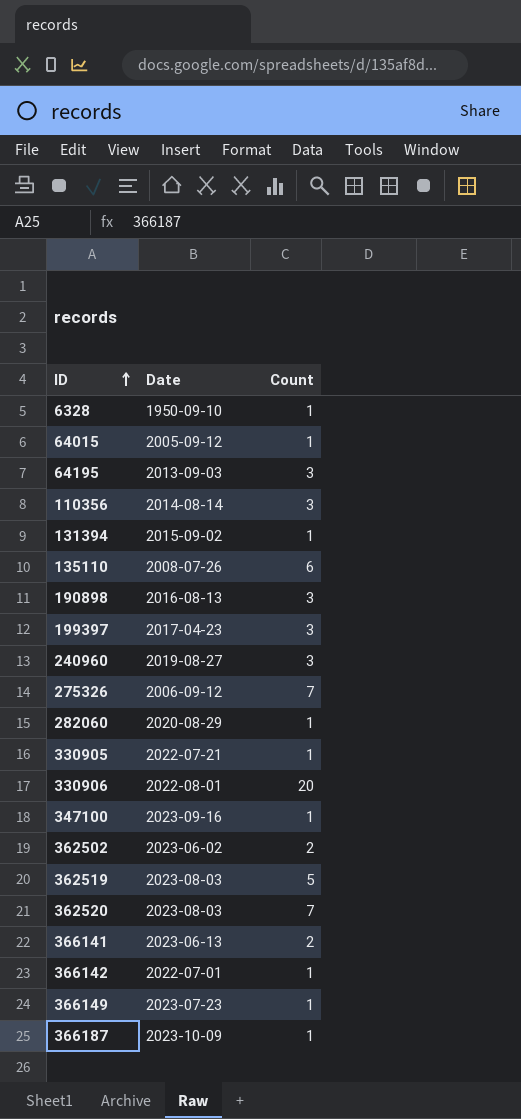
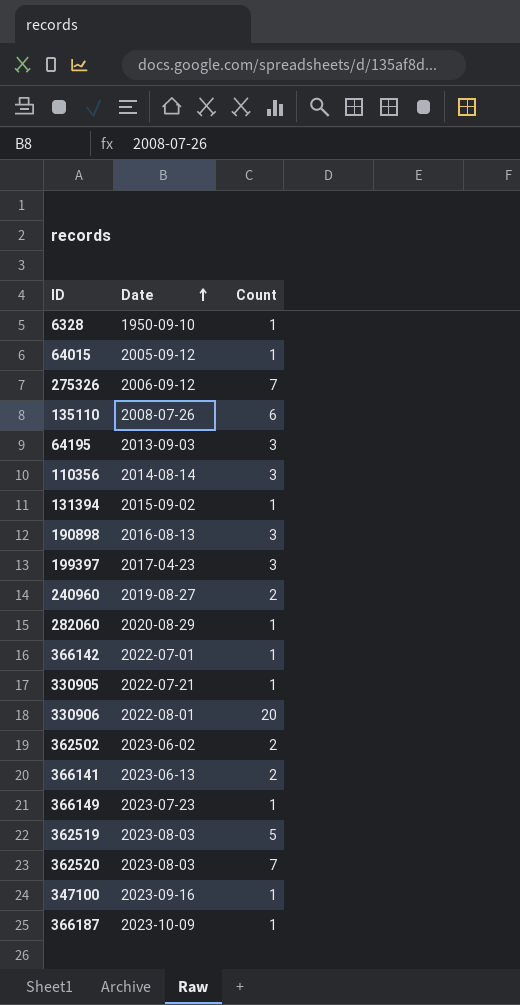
row order: ID ascending -> Date ascending
240960 | Count: 3 -> 2

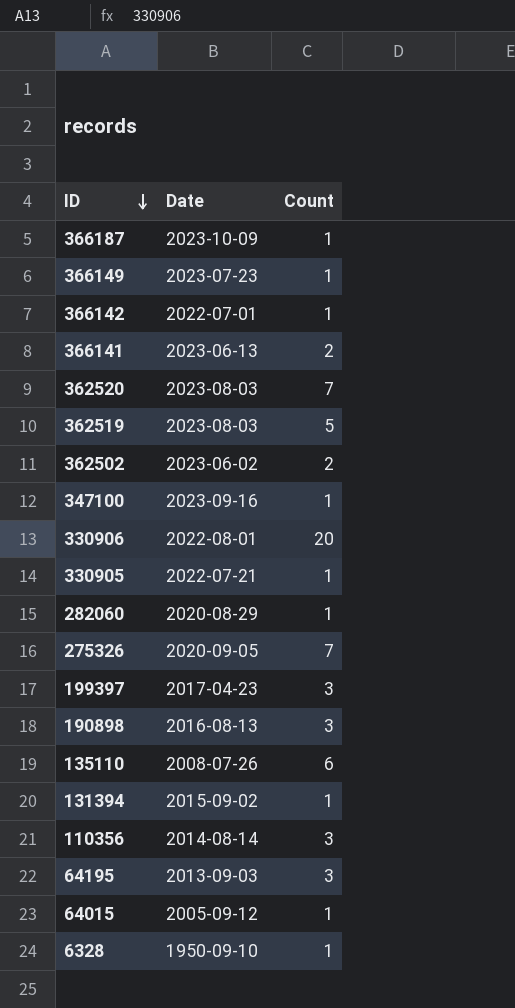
row order: Date ascending -> ID descending
row 240960: 2019-08-27 | 2 -> none
275326 | Date: 2006-09-12 -> 2020-09-05

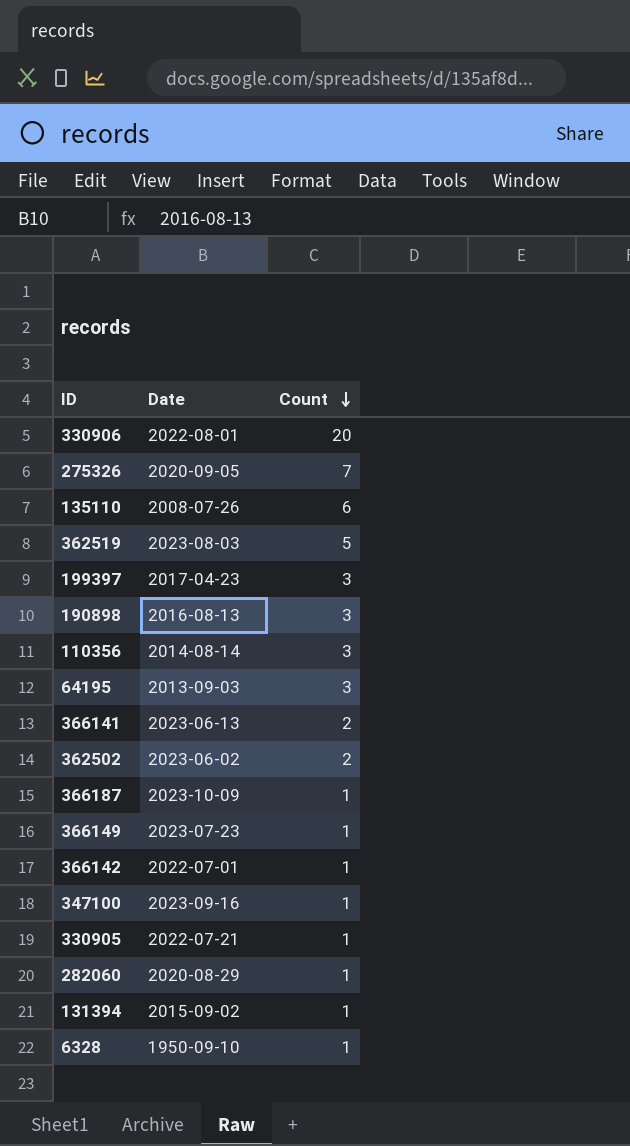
row order: ID descending -> Count descending
row 362520: 2023-08-03 | 7 -> none
row 64015: 2005-09-12 | 1 -> none

